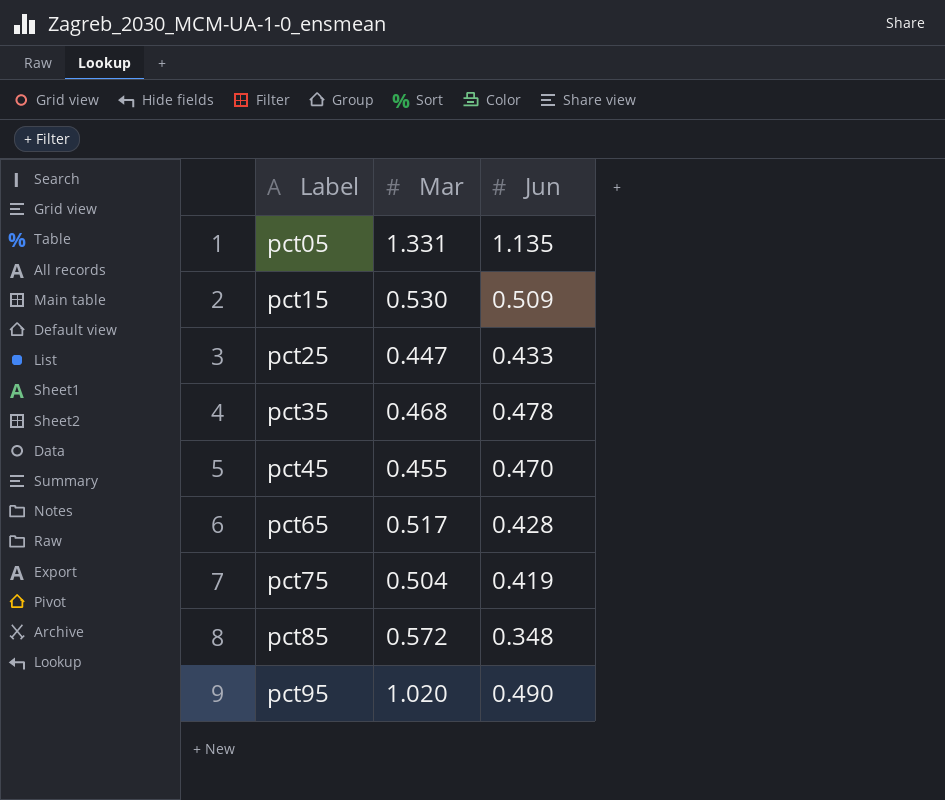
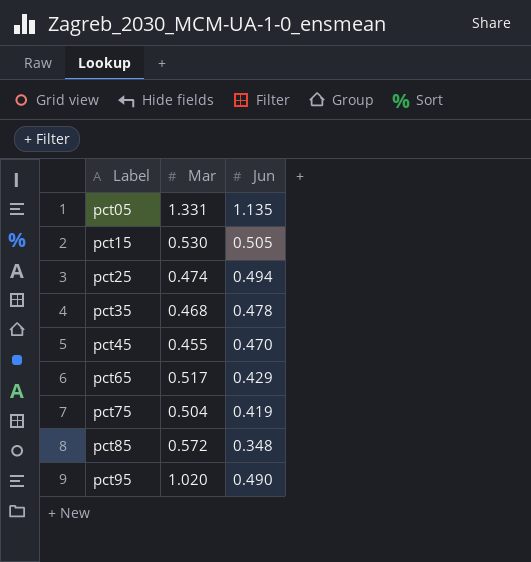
pct15 | Jun: 0.509 -> 0.505
pct25 | Mar: 0.447 -> 0.474
pct25 | Jun: 0.433 -> 0.494
pct65 | Jun: 0.428 -> 0.429

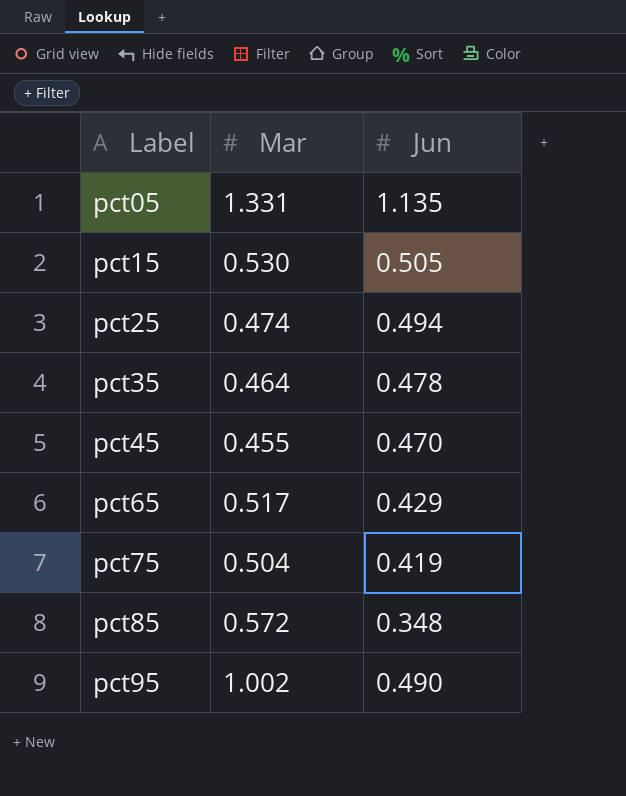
pct35 | Mar: 0.468 -> 0.464
pct95 | Mar: 1.020 -> 1.002

